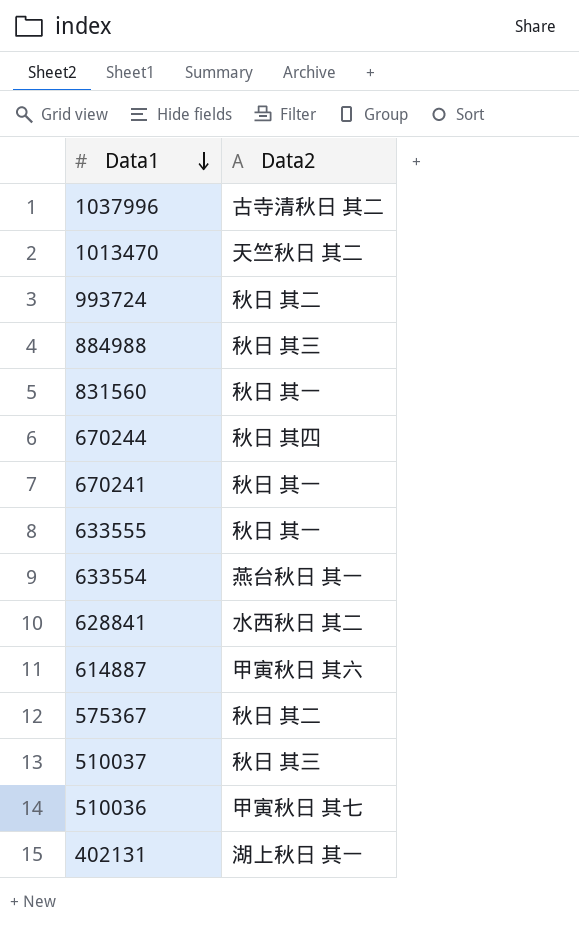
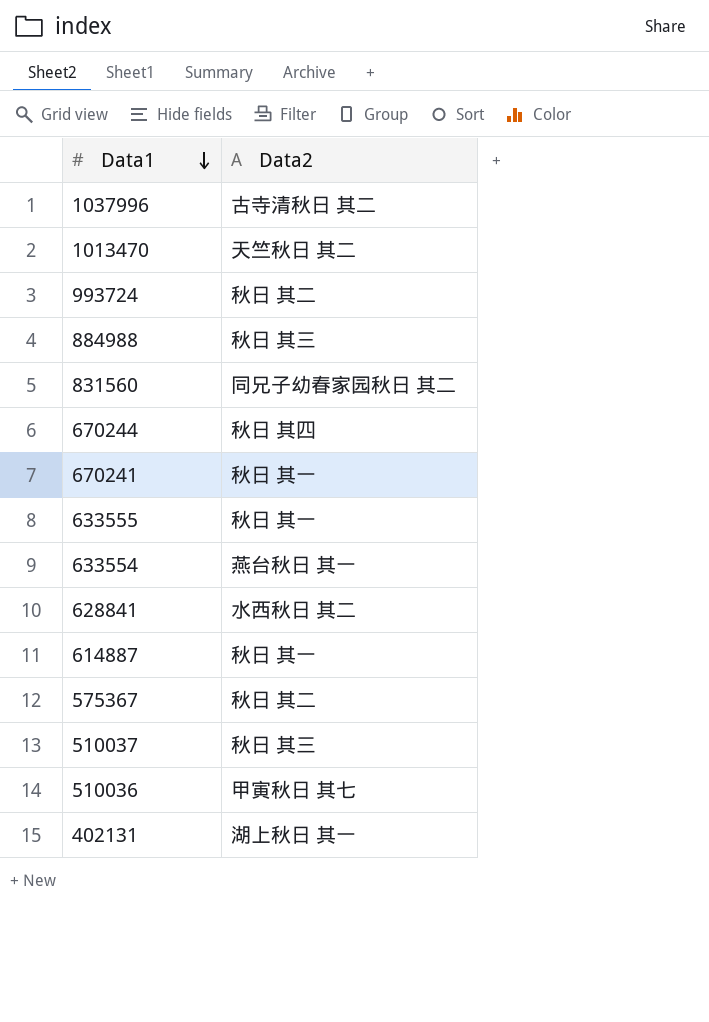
831560 | Data2: 秋日 其一 -> 同兄子幼春家园秋日 其二
614887 | Data2: 甲寅秋日 其六 -> 秋日 其一

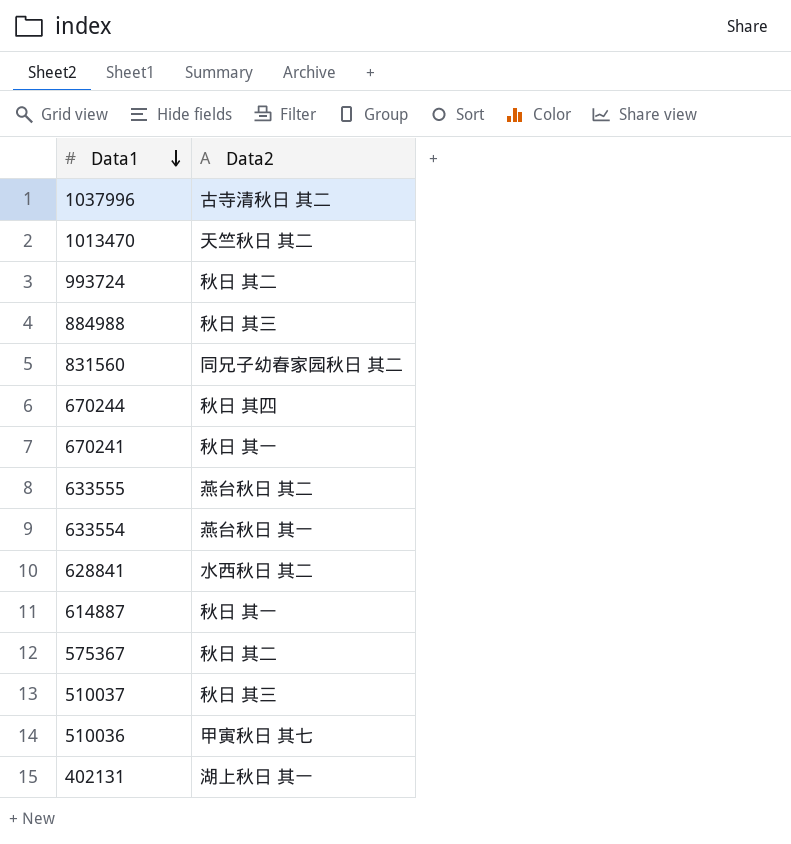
633555 | Data2: 秋日 其一 -> 燕台秋日 其二

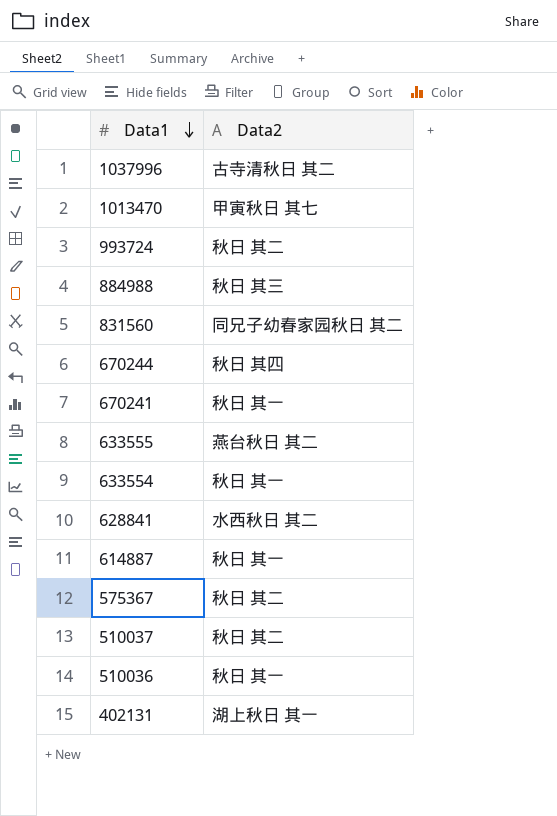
1013470 | Data2: 天竺秋日 其二 -> 甲寅秋日 其七
633554 | Data2: 燕台秋日 其一 -> 秋日 其一
510037 | Data2: 秋日 其三 -> 秋日 其二
510036 | Data2: 甲寅秋日 其七 -> 秋日 其一

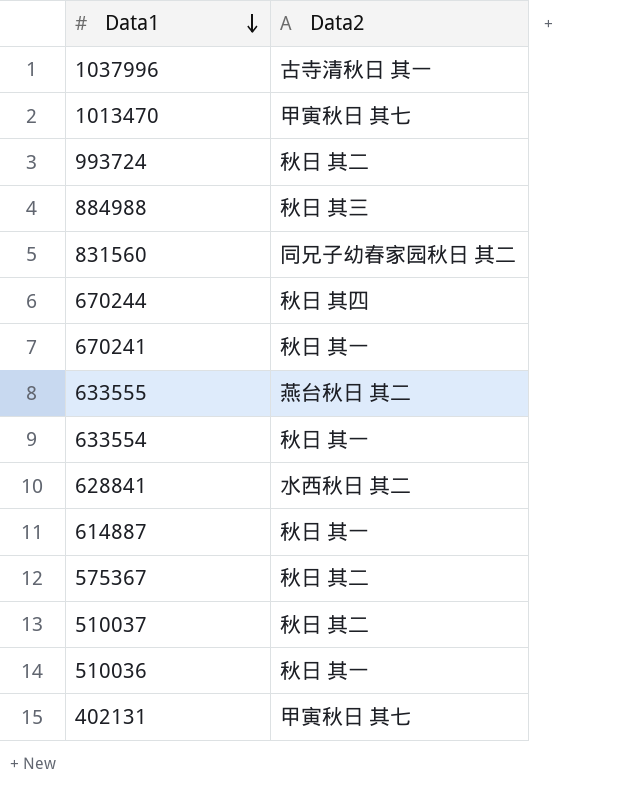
1037996 | Data2: 古寺清秋日 其二 -> 古寺清秋日 其一
402131 | Data2: 湖上秋日 其一 -> 甲寅秋日 其七

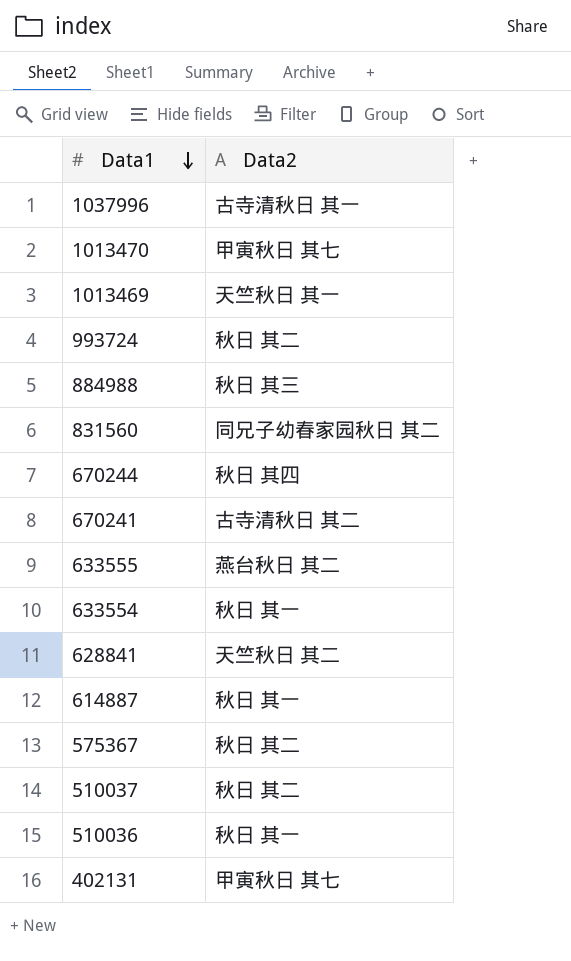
row 1013469: none -> 天竺秋日 其一
670241 | Data2: 秋日 其一 -> 古寺清秋日 其二
628841 | Data2: 水西秋日 其二 -> 天竺秋日 其二

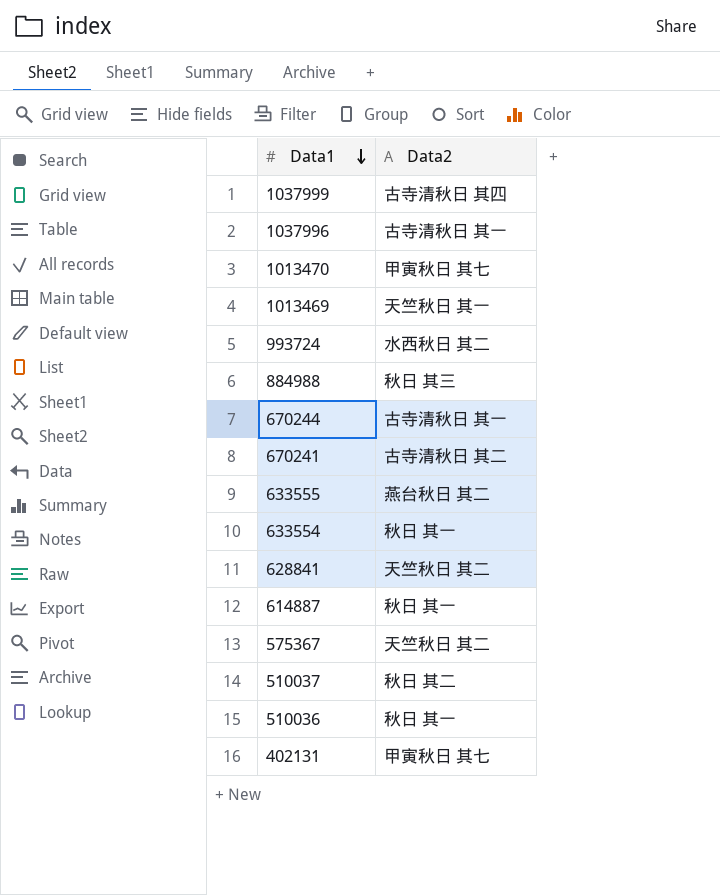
row 831560: 同兄子幼春家园秋日 其二 -> none
row 1037999: none -> 古寺清秋日 其四
993724 | Data2: 秋日 其二 -> 水西秋日 其二
670244 | Data2: 秋日 其四 -> 古寺清秋日 其一
575367 | Data2: 秋日 其二 -> 天竺秋日 其二

